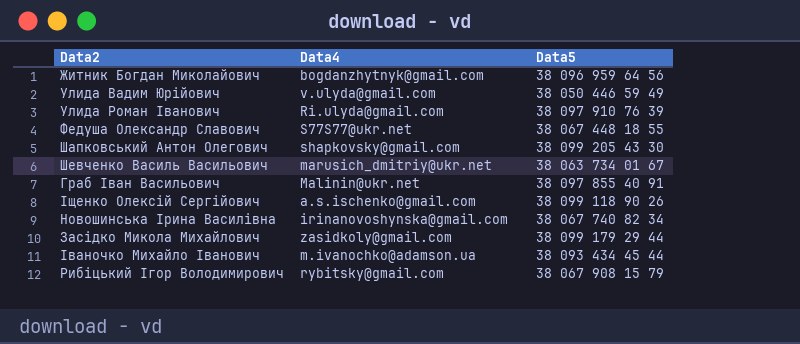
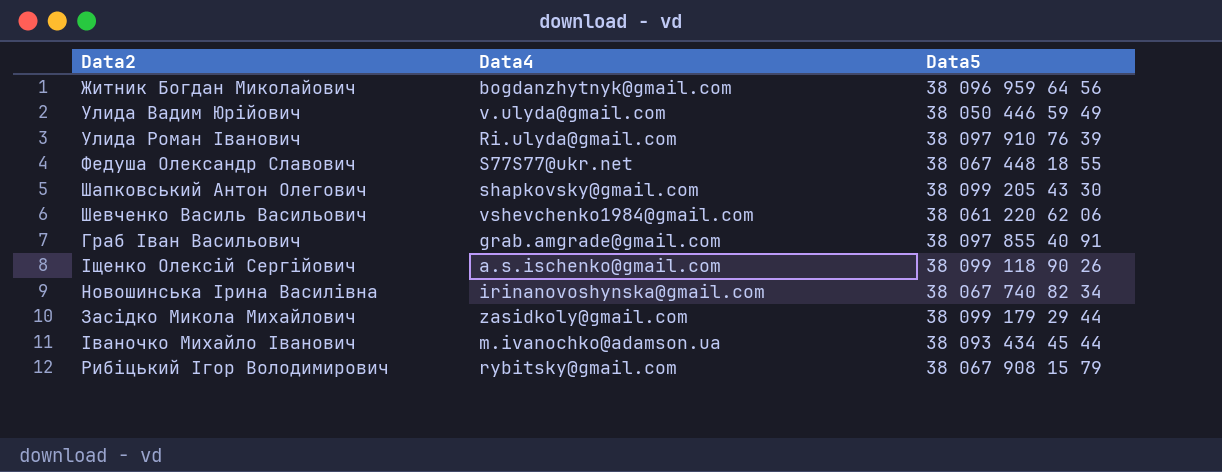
Шевченко Василь Васильович | Data4: marusich_dmitriy@ukr.net -> vshevchenko1984@gmail.com
Шевченко Василь Васильович | Data5: 38 063 734 01 67 -> 38 061 220 62 06
Граб Іван Васильович | Data4: Malinin@ukr.net -> grab.amgrade@gmail.com

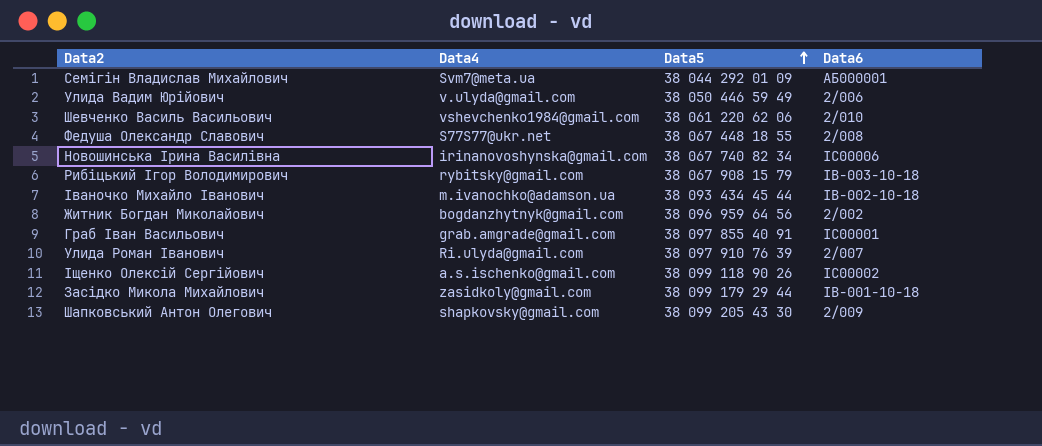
row order: none -> Data5 ascending
column Data6 | position: none -> 4
row Семігін Владислав Михайлович: none -> Svm7@meta.ua | 38 044 292 01 09 | АБ000001

